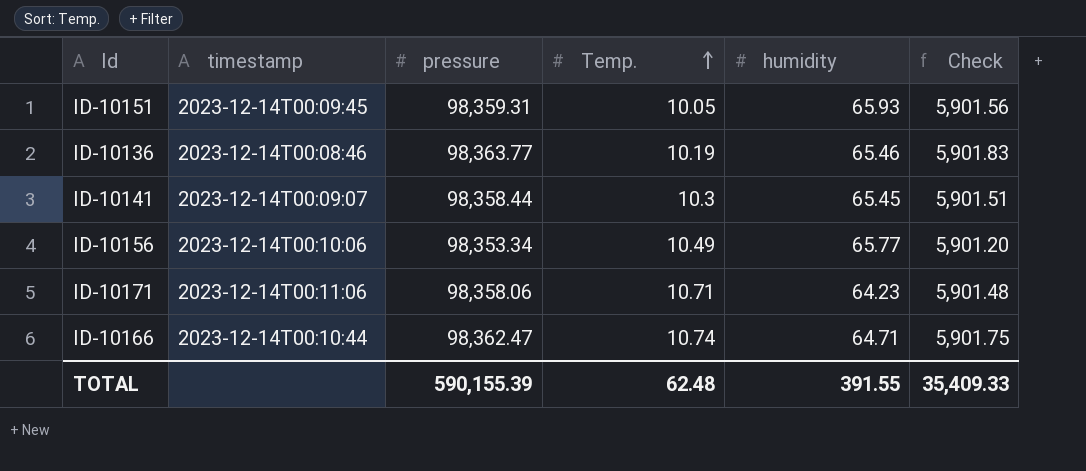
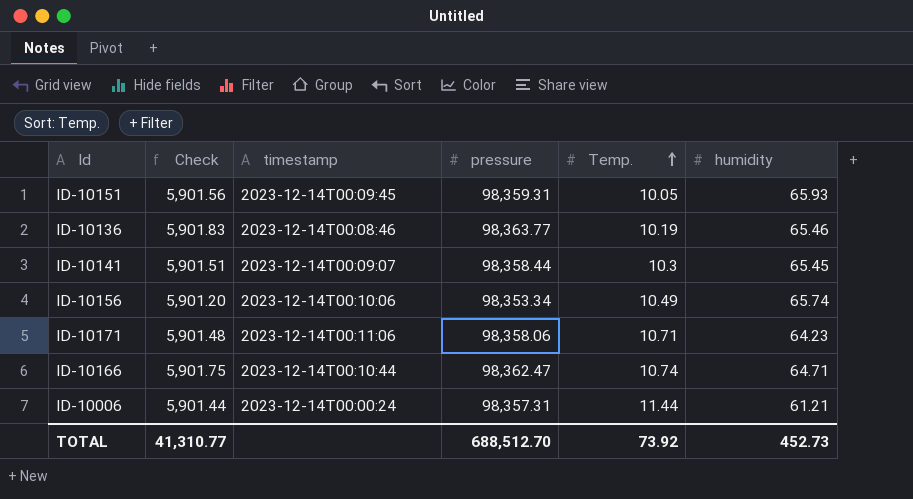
column Check | position: 6 -> 2
ID-10156 | humidity: 65.77 -> 65.74
row ID-10006: none -> 5,901.44 | 2023-12-14T00:00:24 | 98,357.31 | 11.44 | 61.21
TOTAL | Check: 35,409.33 -> 41,310.77
TOTAL | pressure: 590,155.39 -> 688,512.70
TOTAL | Temp.: 62.48 -> 73.92
TOTAL | humidity: 391.55 -> 452.73

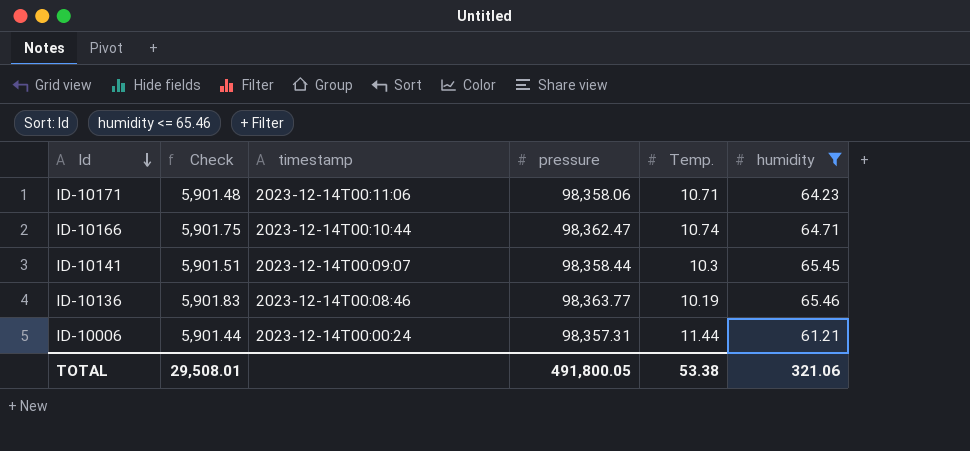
filter: none -> humidity <= 65.46
row order: Temp. ascending -> Id descending
TOTAL | Check: 41,310.77 -> 29,508.01
TOTAL | pressure: 688,512.70 -> 491,800.05
TOTAL | Temp.: 73.92 -> 53.38
TOTAL | humidity: 452.73 -> 321.06

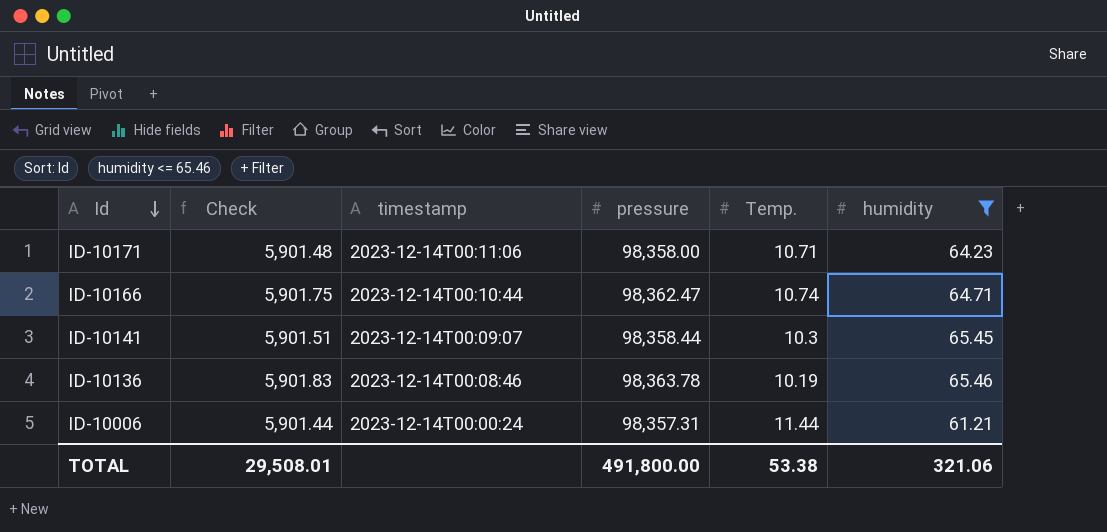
ID-10171 | pressure: 98,358.06 -> 98,358.00
ID-10136 | pressure: 98,363.77 -> 98,363.78
TOTAL | pressure: 491,800.05 -> 491,800.00

